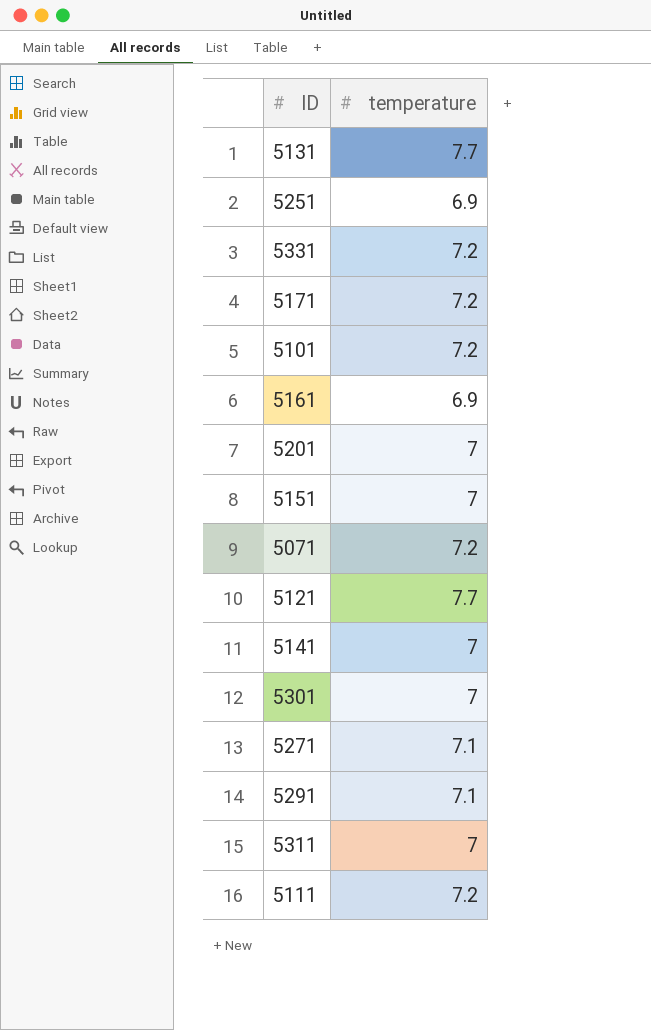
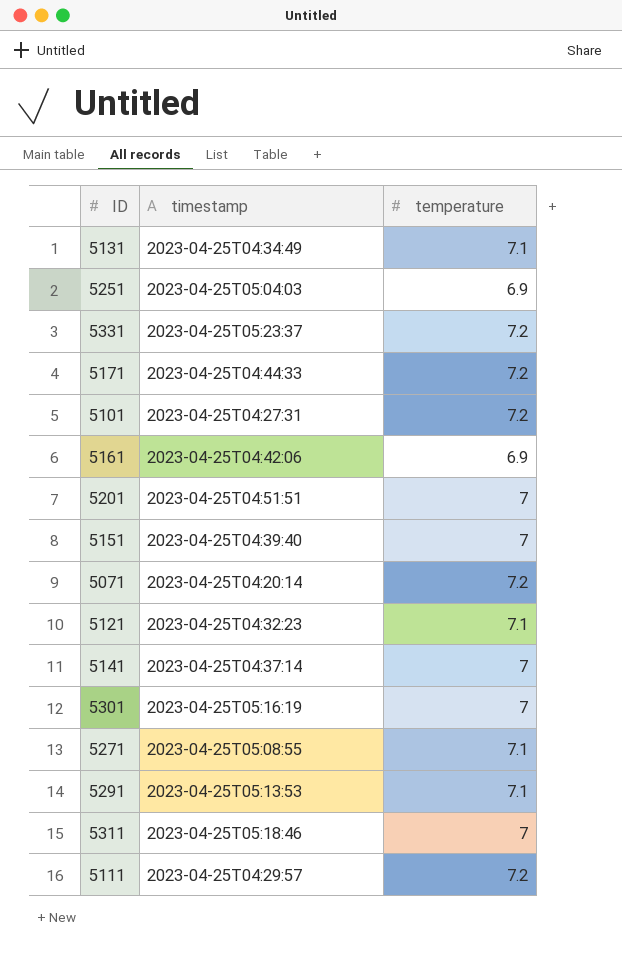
column timestamp | position: none -> 2
5131 | temperature: 7.7 -> 7.1
5121 | temperature: 7.7 -> 7.1

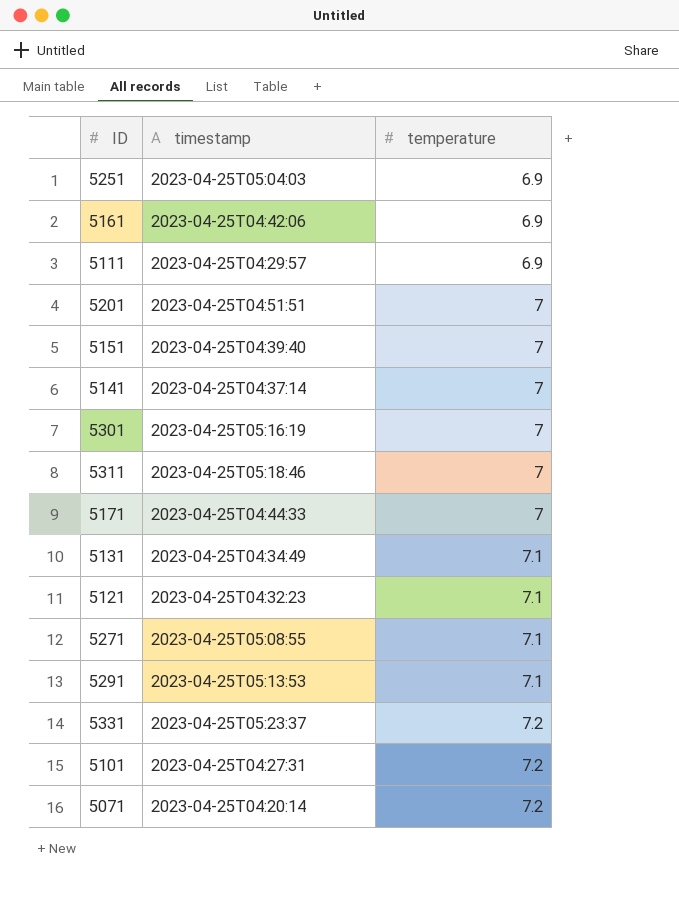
row order: none -> temperature ascending
5111 | temperature: 7.2 -> 6.9
5171 | temperature: 7.2 -> 7

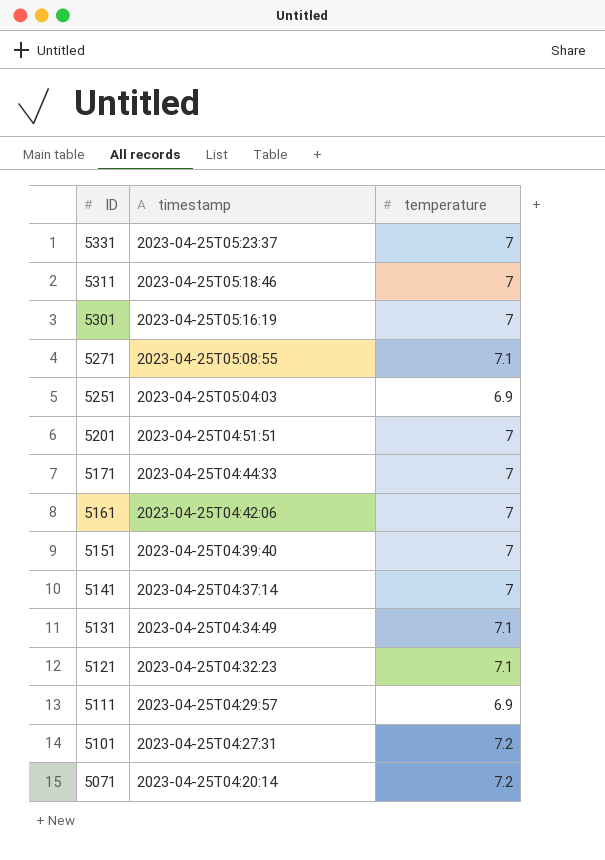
row order: temperature ascending -> ID descending
row 5291: 2023-04-25T05:13:53 | 7.1 -> none
5331 | temperature: 7.2 -> 7
5161 | temperature: 6.9 -> 7

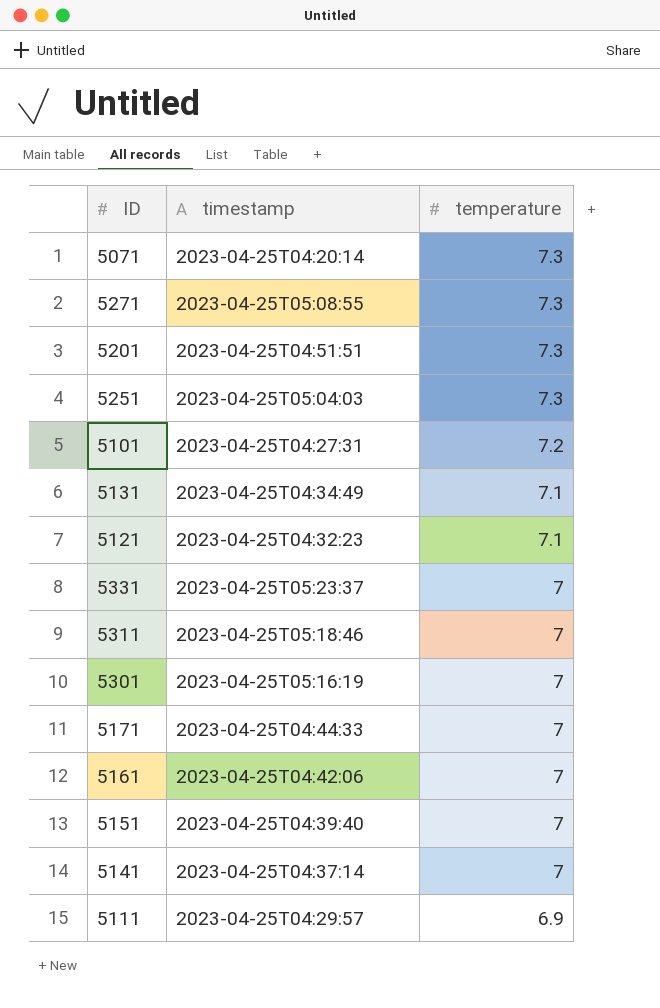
row order: ID descending -> temperature descending
5071 | temperature: 7.2 -> 7.3
5271 | temperature: 7.1 -> 7.3
5201 | temperature: 7 -> 7.3
5251 | temperature: 6.9 -> 7.3

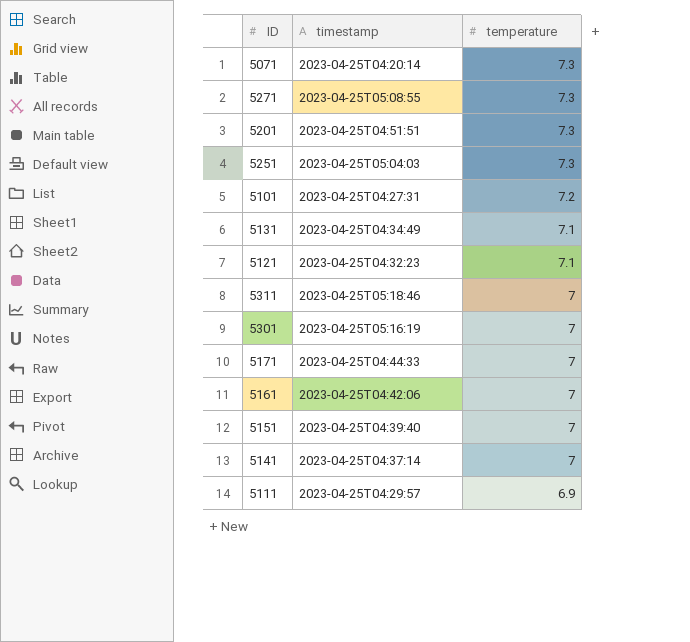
row 5331: 2023-04-25T05:23:37 | 7 -> none

